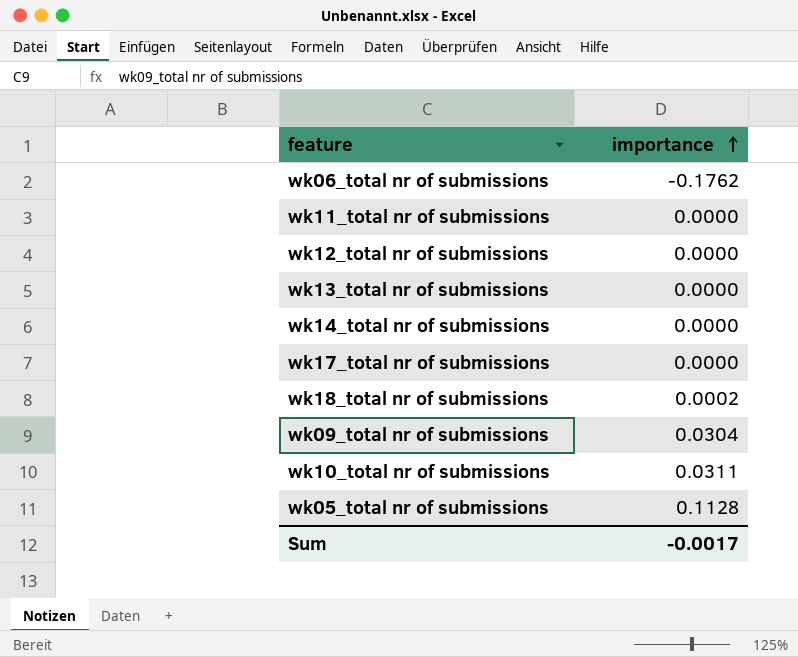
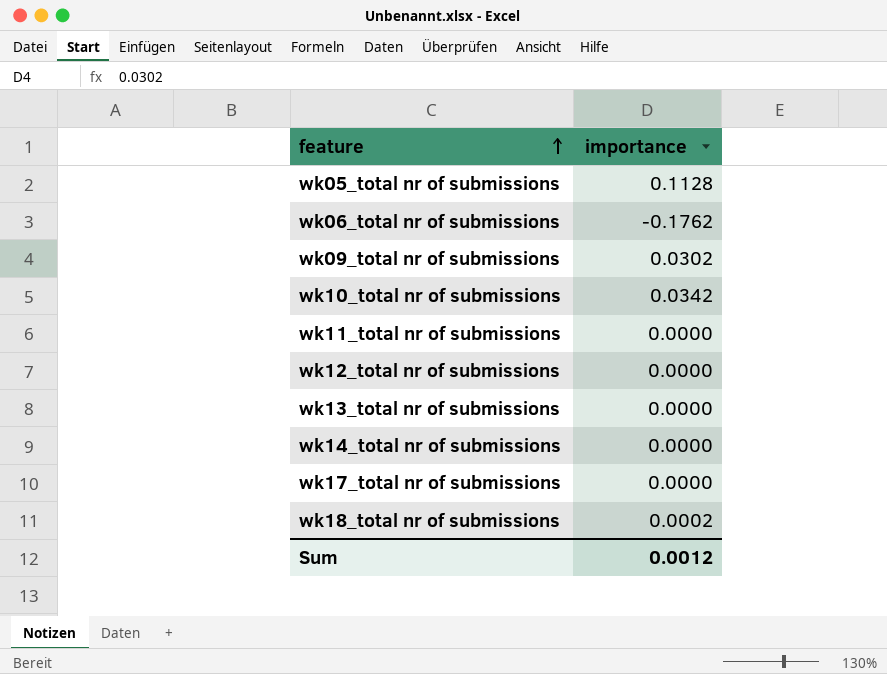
row order: importance ascending -> feature ascending
wk09_total nr of submissions | importance: 0.0304 -> 0.0302
wk10_total nr of submissions | importance: 0.0311 -> 0.0342
Sum | importance: -0.0017 -> 0.0012

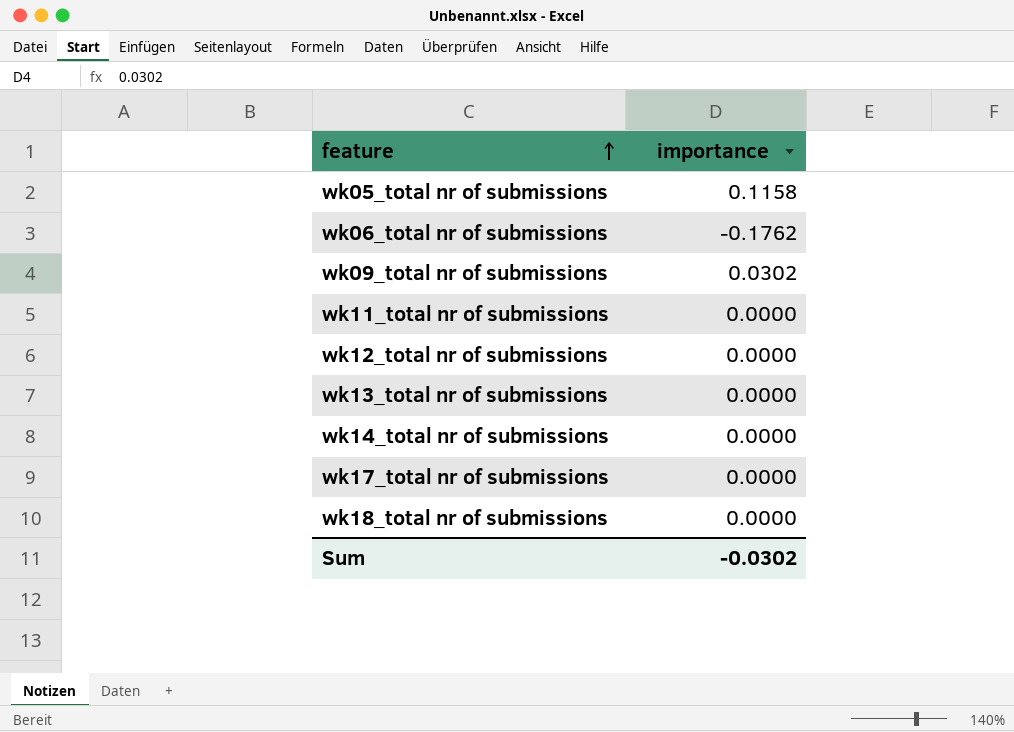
row wk10_total nr of submissions: 0.0342 -> none
wk05_total nr of submissions | importance: 0.1128 -> 0.1158
wk18_total nr of submissions | importance: 0.0002 -> 0.0000
Sum | importance: 0.0012 -> -0.0302

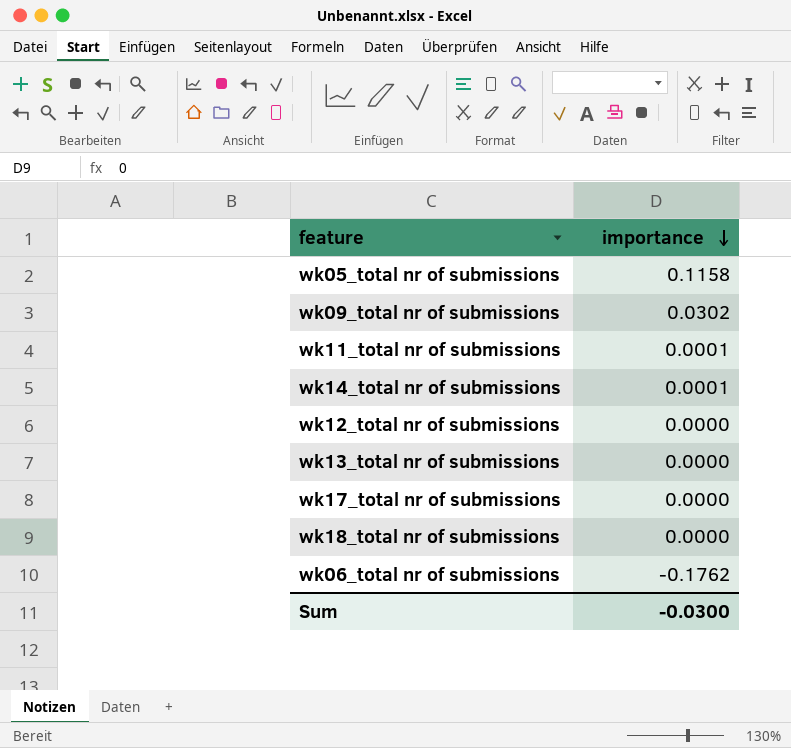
row order: feature ascending -> importance descending
wk11_total nr of submissions | importance: 0.0000 -> 0.0001
wk14_total nr of submissions | importance: 0.0000 -> 0.0001
Sum | importance: -0.0302 -> -0.0300

